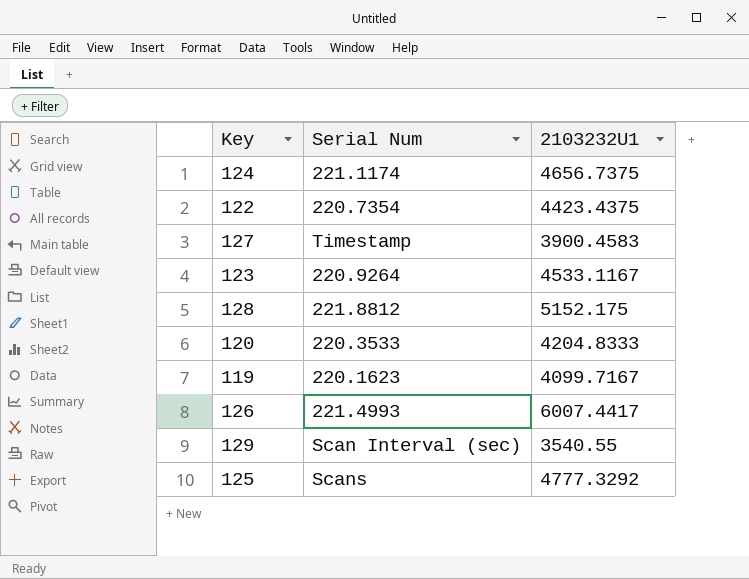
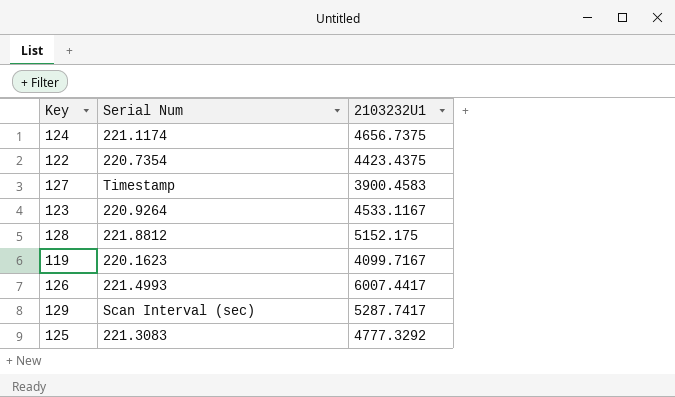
row 120: 220.3533 | 4204.8333 -> none
129 | 2103232U1: 3540.55 -> 5287.7417
125 | Serial Num: Scans -> 221.3083

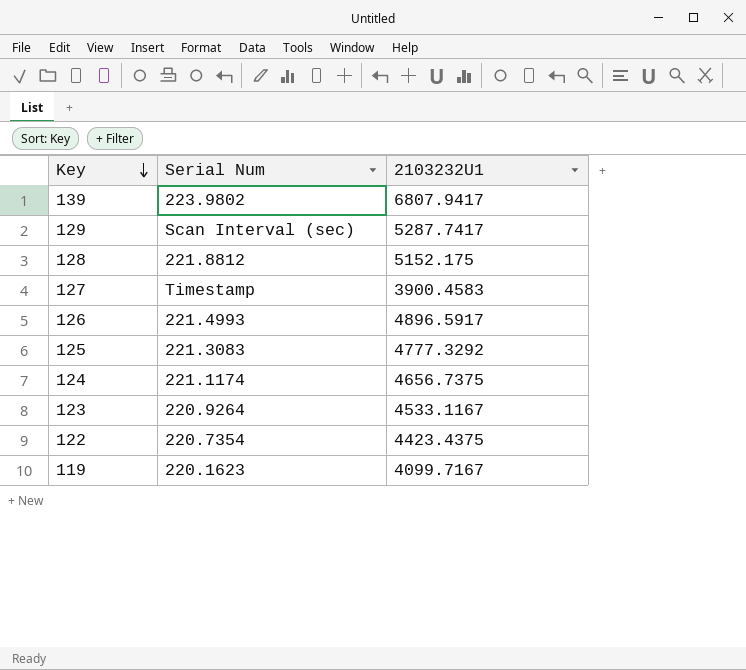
row order: none -> Key descending
row 139: none -> 223.9802 | 6807.9417
126 | 2103232U1: 6007.4417 -> 4896.5917

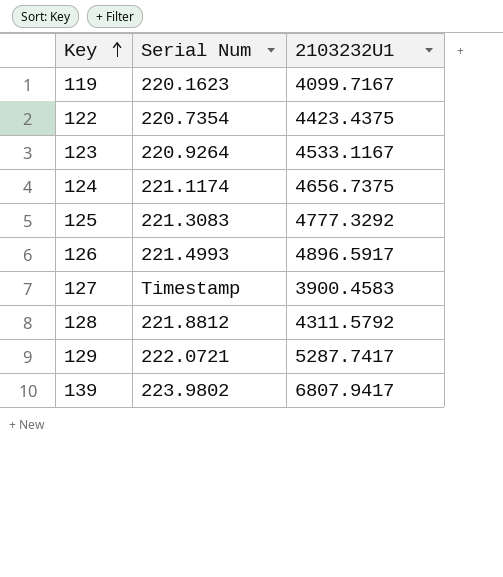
row order: Key descending -> Key ascending
128 | 2103232U1: 5152.175 -> 4311.5792
129 | Serial Num: Scan Interval (sec) -> 222.0721

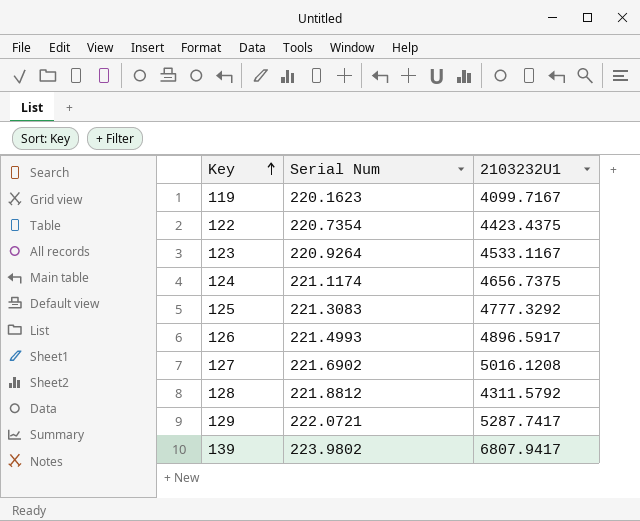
127 | Serial Num: Timestamp -> 221.6902
127 | 2103232U1: 3900.4583 -> 5016.1208

